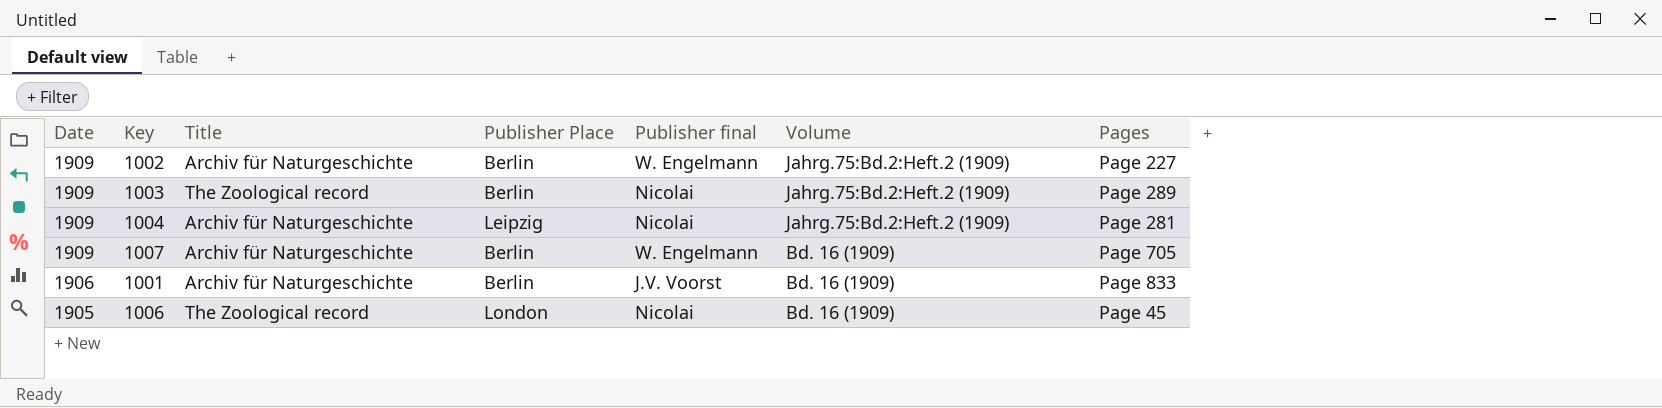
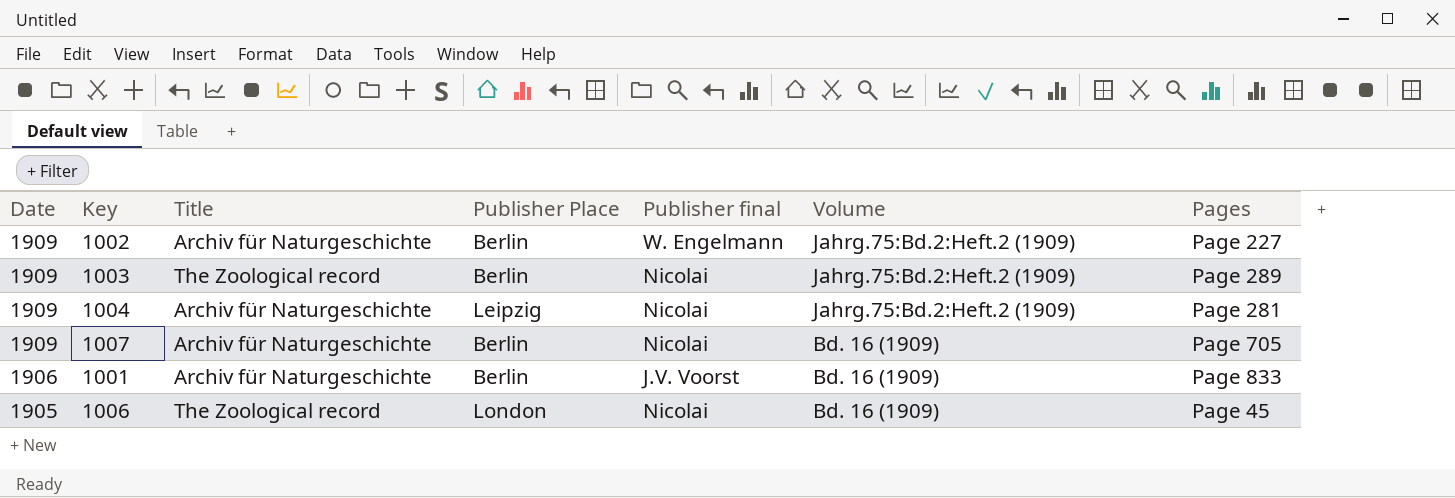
1007 | Publisher final: W. Engelmann -> Nicolai

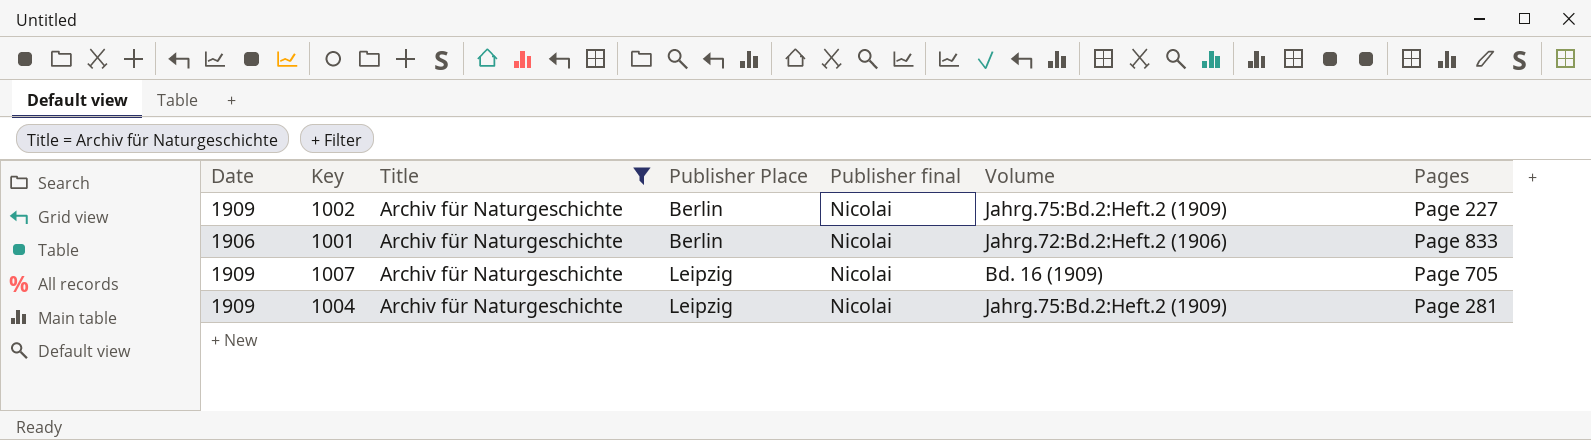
filter: none -> Title = Archiv für Naturgeschichte
row order: Date descending -> Publisher Place ascending
1002 | Publisher final: W. Engelmann -> Nicolai
1001 | Publisher final: J.V. Voorst -> Nicolai
1001 | Volume: Bd. 16 (1909) -> Jahrg.72:Bd.2:Heft.2 (1906)
1007 | Publisher Place: Berlin -> Leipzig

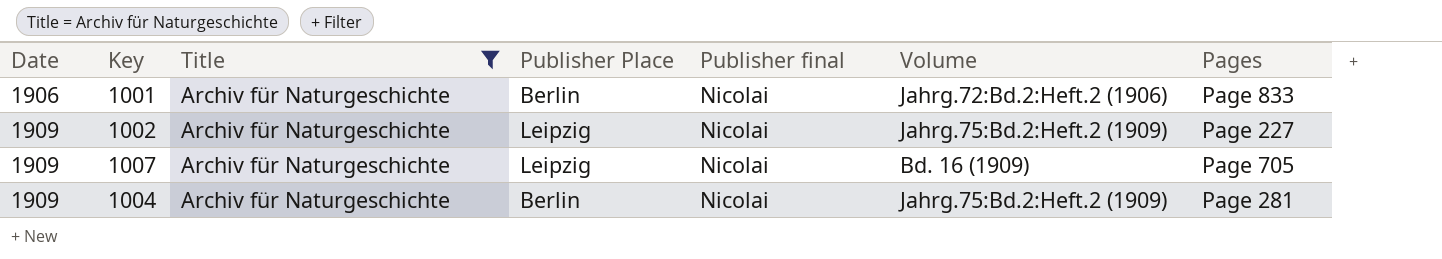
row order: Publisher Place ascending -> Date ascending
1002 | Publisher Place: Berlin -> Leipzig
1004 | Publisher Place: Leipzig -> Berlin

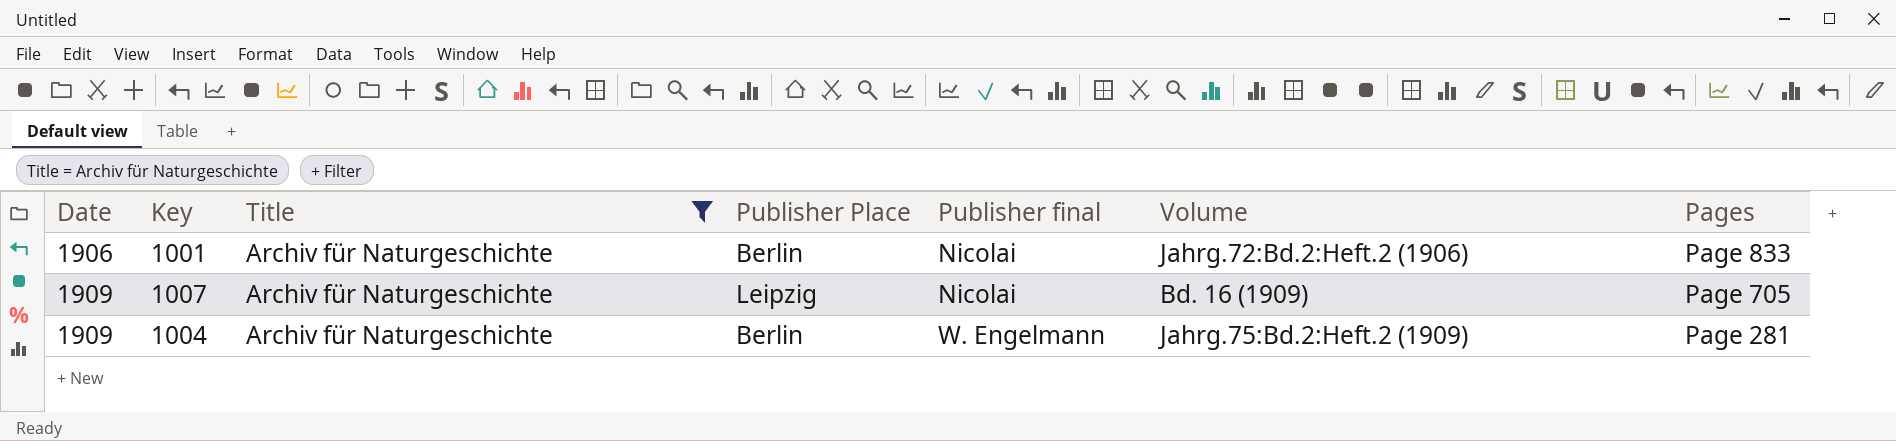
row 1002: 1909 | Archiv für Naturgeschichte | Leipzig | Nicolai | Jahrg.75:Bd.2:Heft.2 (1909) | Page 227 -> none
1004 | Publisher final: Nicolai -> W. Engelmann

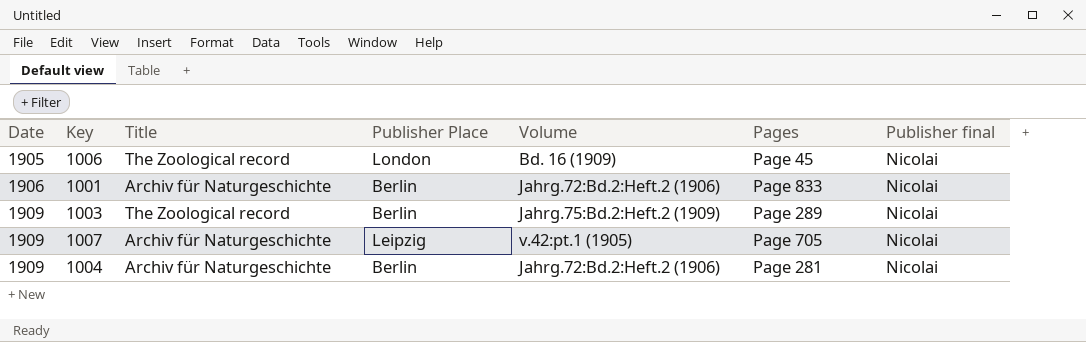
filter: Title = Archiv für Naturgeschichte -> none
column Publisher final | position: 5 -> 7
1007 | Volume: Bd. 16 (1909) -> v.42:pt.1 (1905)
1004 | Volume: Jahrg.75:Bd.2:Heft.2 (1909) -> Jahrg.72:Bd.2:Heft.2 (1906)
1004 | Publisher final: W. Engelmann -> Nicolai

